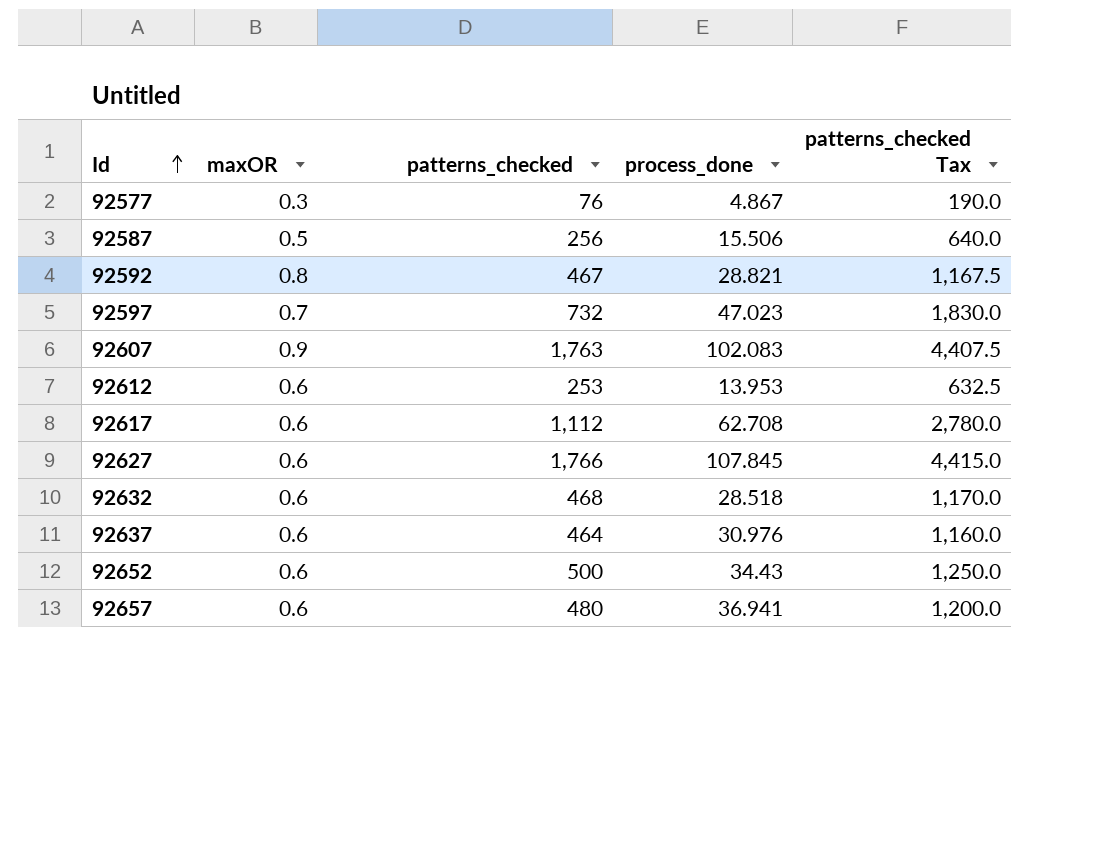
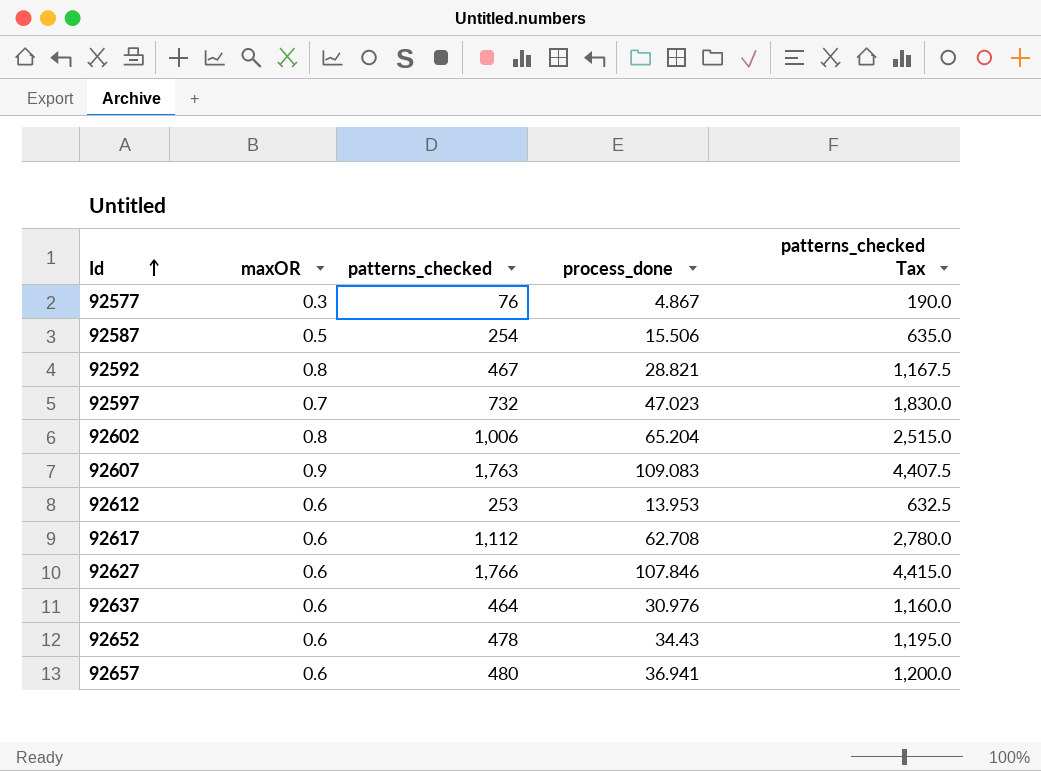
row 92632: 0.6 | 468 | 28.518 | 1,170.0 -> none
92587 | patterns_checked: 256 -> 254
92587 | patterns_checked Tax: 640.0 -> 635.0
row 92602: none -> 0.8 | 1,006 | 65.204 | 2,515.0
92607 | process_done: 102.083 -> 109.083
92627 | process_done: 107.845 -> 107.846
92652 | patterns_checked: 500 -> 478
92652 | patterns_checked Tax: 1,250.0 -> 1,195.0

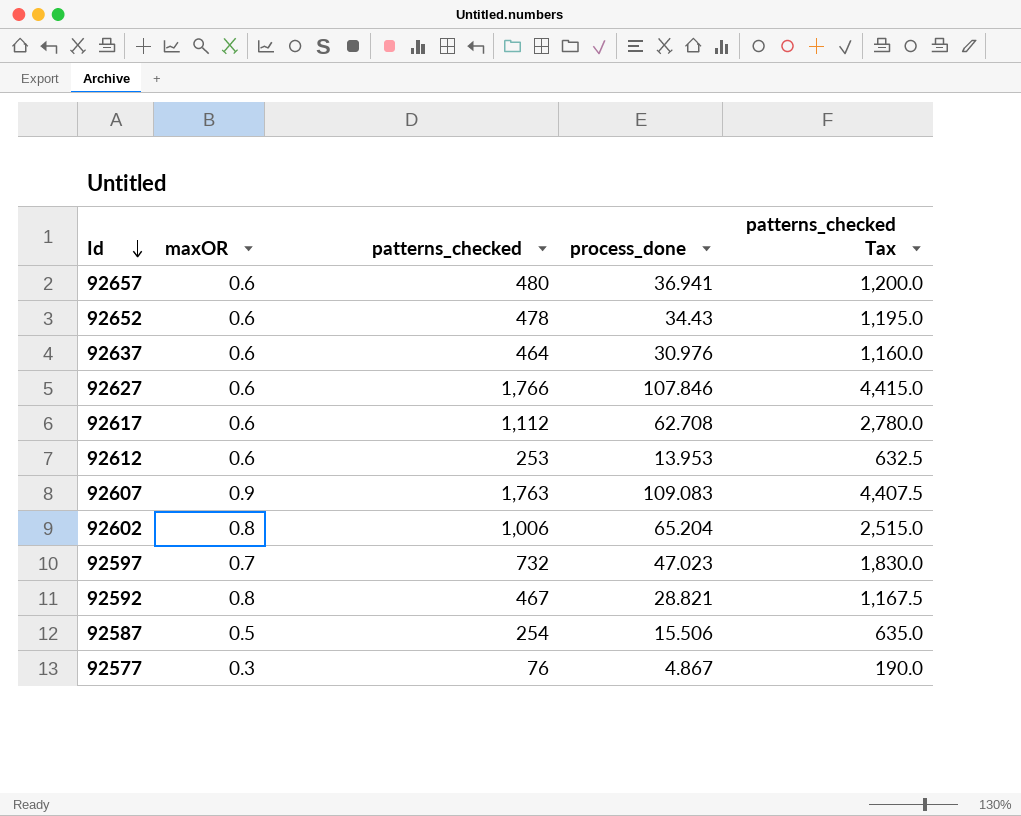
row order: Id ascending -> Id descending

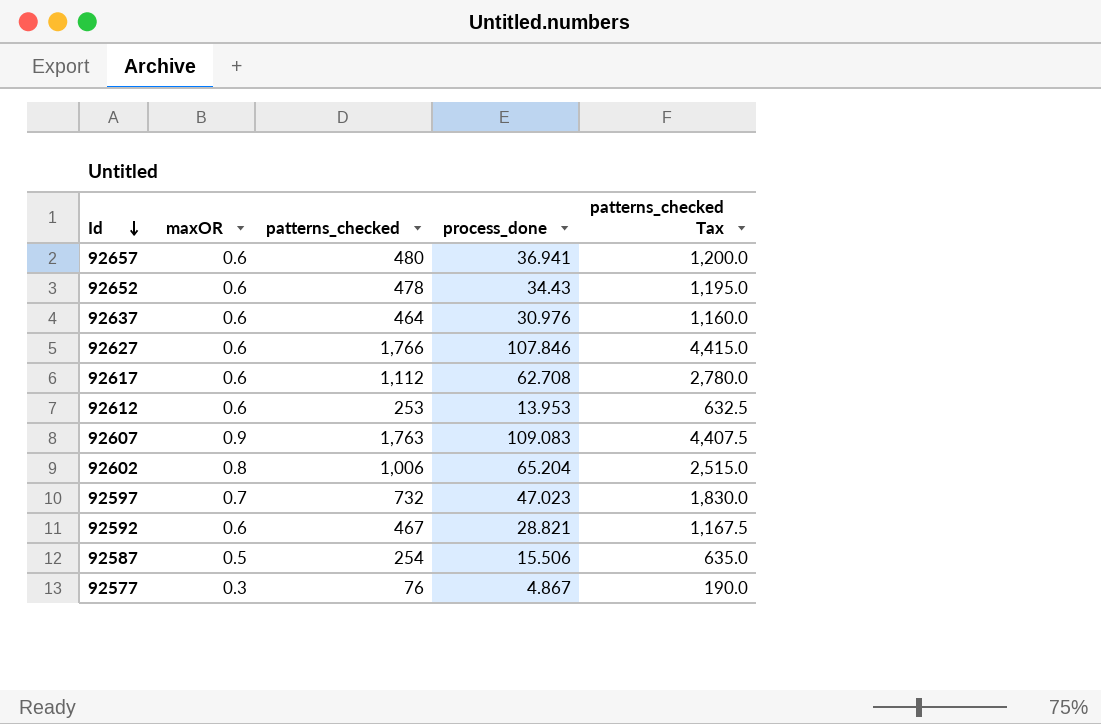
92592 | maxOR: 0.8 -> 0.6

